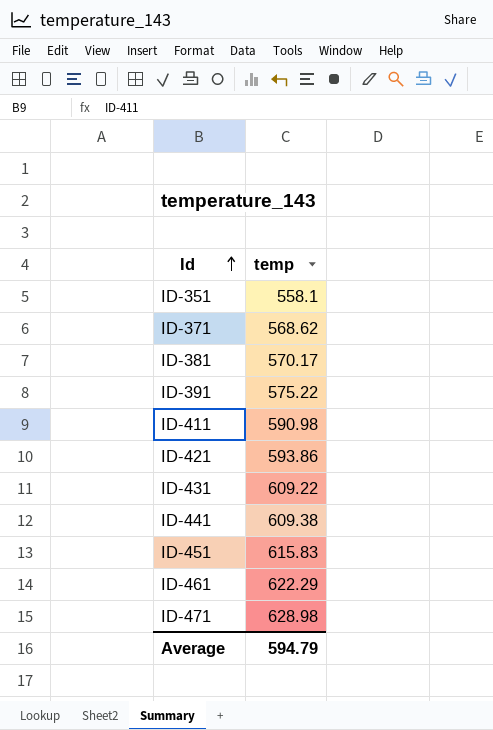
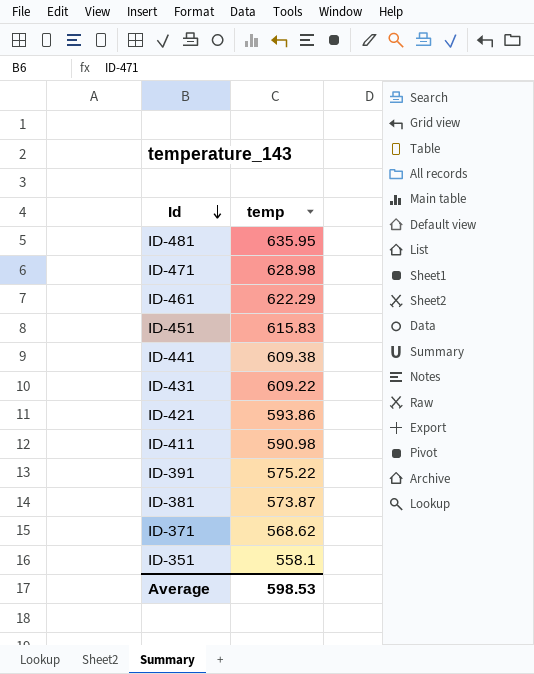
row order: Id ascending -> Id descending
row ID-481: none -> 635.95
ID-381 | temp: 570.17 -> 573.87
Average | temp: 594.79 -> 598.53

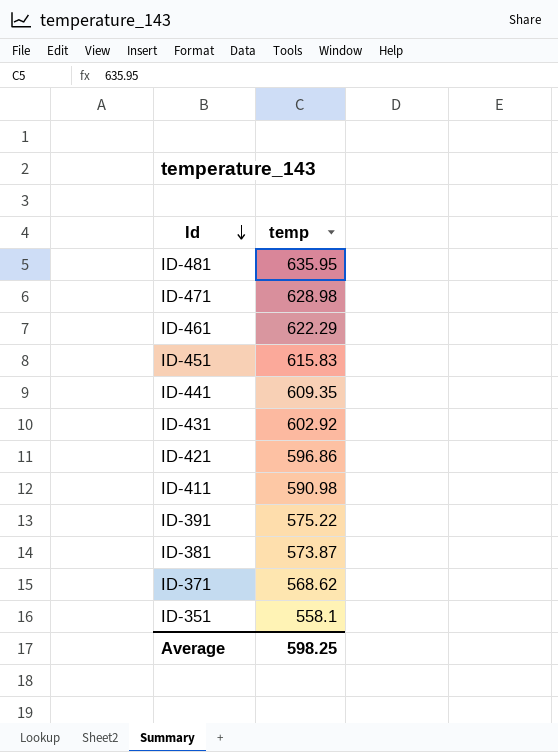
ID-441 | temp: 609.38 -> 609.35
ID-431 | temp: 609.22 -> 602.92
ID-421 | temp: 593.86 -> 596.86
Average | temp: 598.53 -> 598.25

